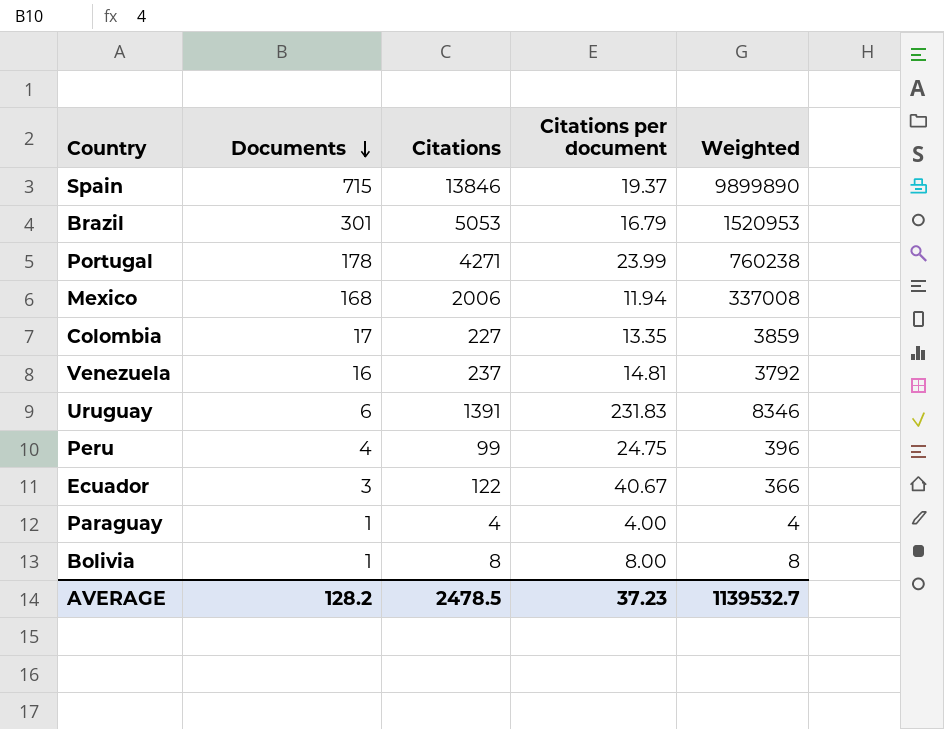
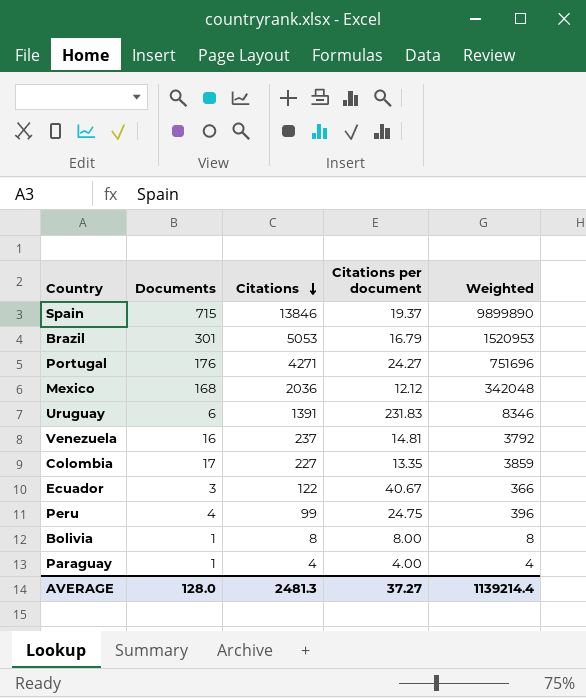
row order: Documents descending -> Citations descending
Portugal | Documents: 178 -> 176
Portugal | Citations per document: 23.99 -> 24.27
Portugal | Weighted: 760238 -> 751696
Mexico | Citations: 2006 -> 2036
Mexico | Citations per document: 11.94 -> 12.12
Mexico | Weighted: 337008 -> 342048
AVERAGE | Documents: 128.2 -> 128.0
AVERAGE | Citations: 2478.5 -> 2481.3
AVERAGE | Citations per document: 37.23 -> 37.27
AVERAGE | Weighted: 1139532.7 -> 1139214.4

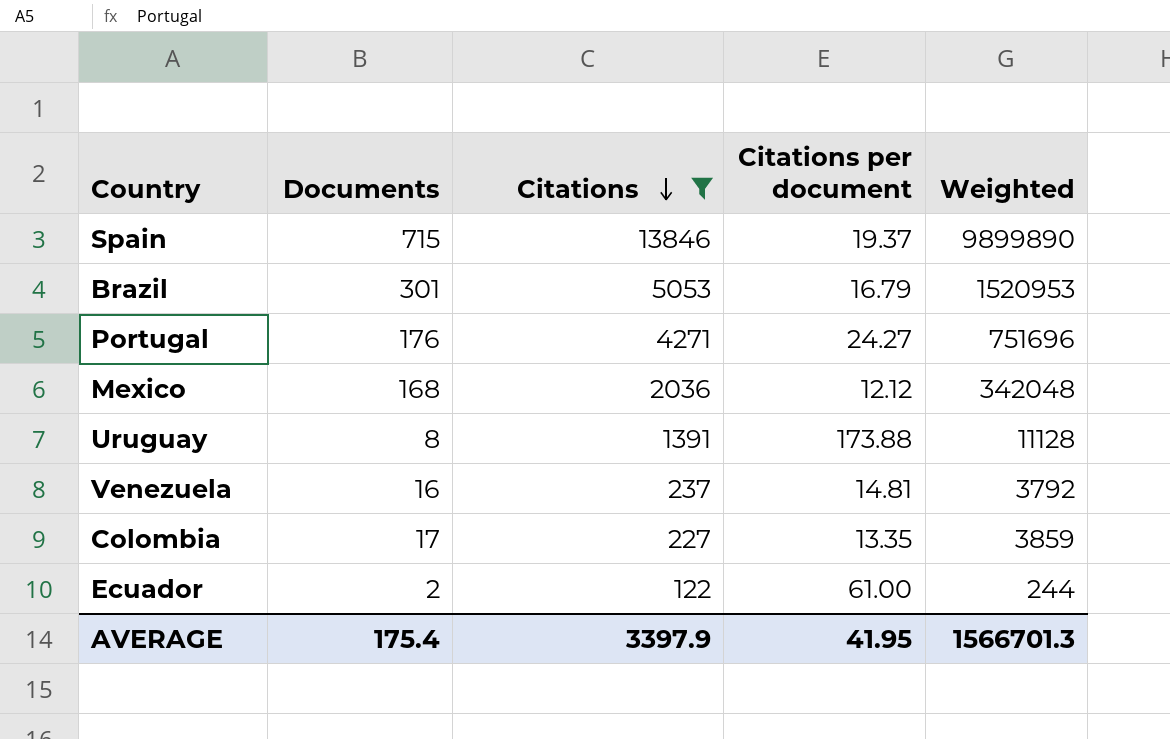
filter: none -> Citations >= 122
Uruguay | Documents: 6 -> 8
Uruguay | Citations per document: 231.83 -> 173.88
Uruguay | Weighted: 8346 -> 11128
Ecuador | Documents: 3 -> 2
Ecuador | Citations per document: 40.67 -> 61.00
Ecuador | Weighted: 366 -> 244
AVERAGE | Documents: 128.0 -> 175.4
AVERAGE | Citations: 2481.3 -> 3397.9
AVERAGE | Citations per document: 37.27 -> 41.95
AVERAGE | Weighted: 1139214.4 -> 1566701.3

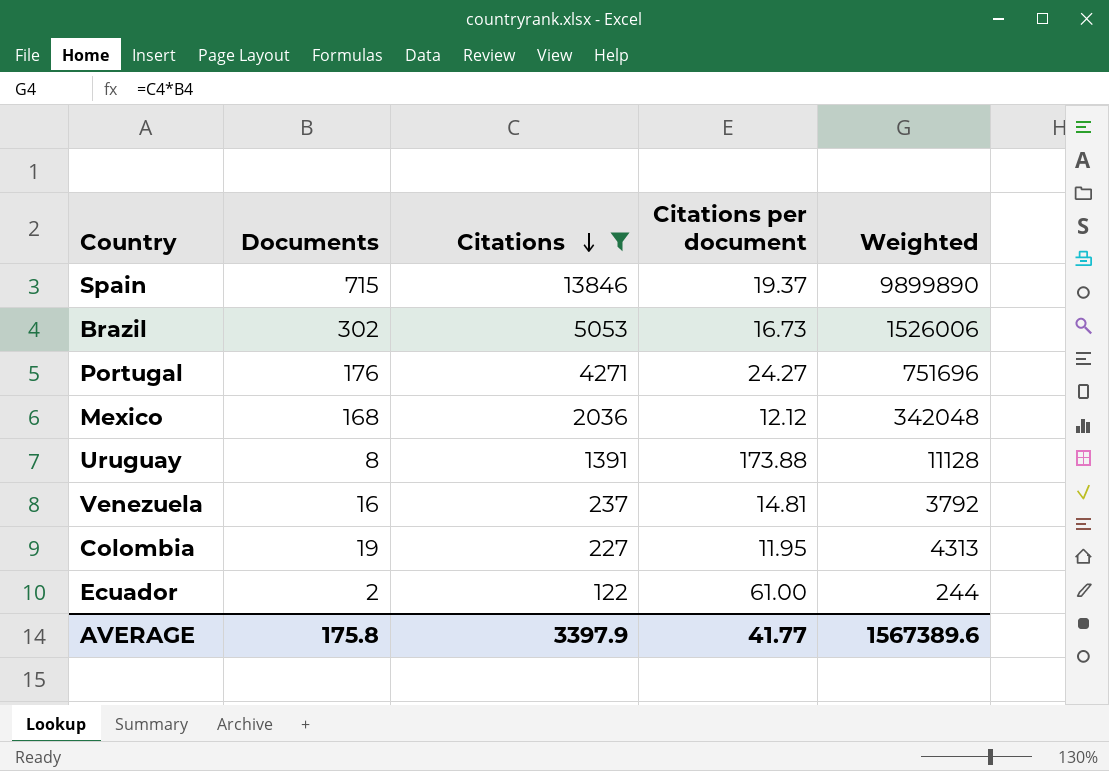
Brazil | Documents: 301 -> 302
Brazil | Citations per document: 16.79 -> 16.73
Brazil | Weighted: 1520953 -> 1526006
Colombia | Documents: 17 -> 19
Colombia | Citations per document: 13.35 -> 11.95
Colombia | Weighted: 3859 -> 4313
AVERAGE | Documents: 175.4 -> 175.8
AVERAGE | Citations per document: 41.95 -> 41.77
AVERAGE | Weighted: 1566701.3 -> 1567389.6

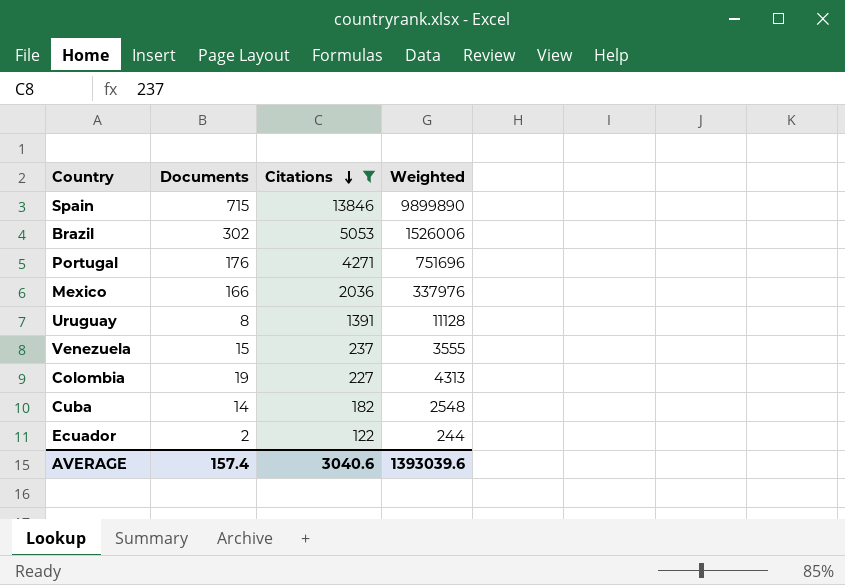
column Citations per document | formula: [Citations] / [Documents] -> none
Mexico | Documents: 168 -> 166
Mexico | Weighted: 342048 -> 337976
Venezuela | Documents: 16 -> 15
Venezuela | Weighted: 3792 -> 3555
row Cuba: none -> 14 | 182 | 2548
AVERAGE | Documents: 175.8 -> 157.4
AVERAGE | Citations: 3397.9 -> 3040.6
AVERAGE | Weighted: 1567389.6 -> 1393039.6

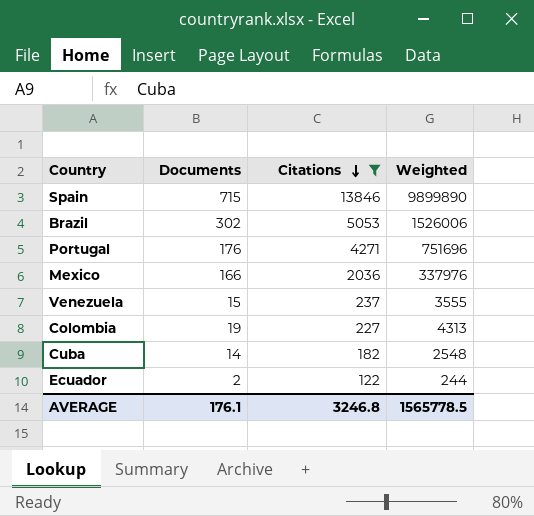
row Uruguay: 8 | 1391 | 11128 -> none
AVERAGE | Documents: 157.4 -> 176.1
AVERAGE | Citations: 3040.6 -> 3246.8
AVERAGE | Weighted: 1393039.6 -> 1565778.5

